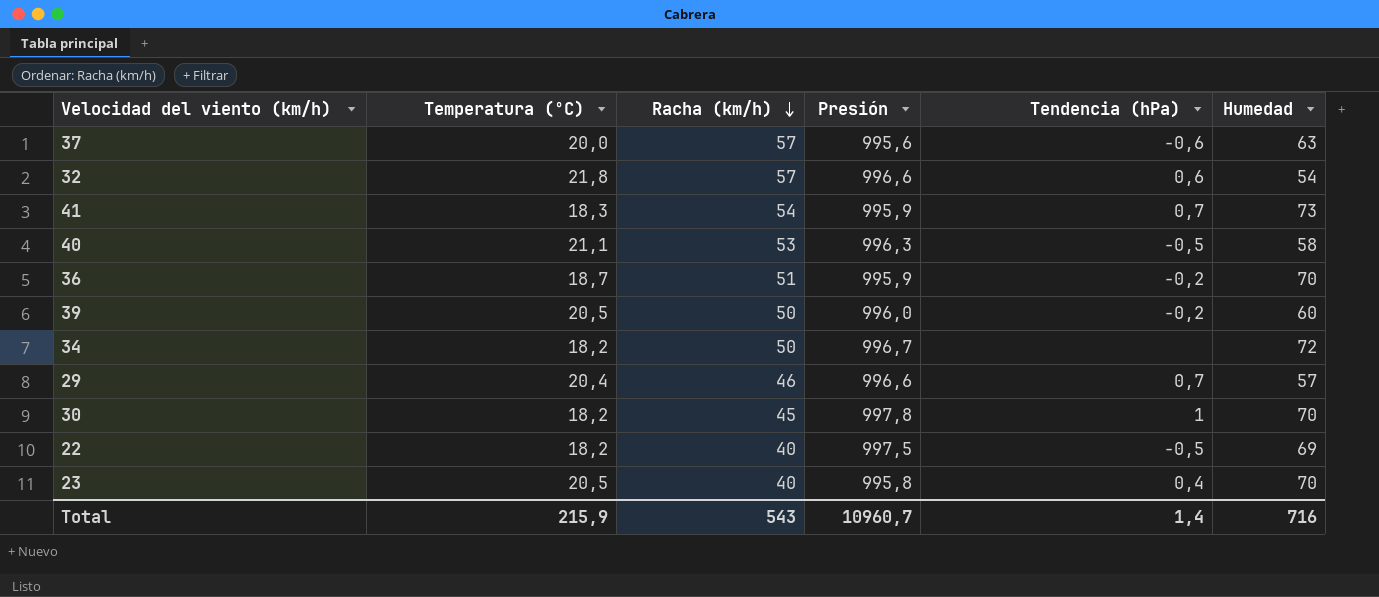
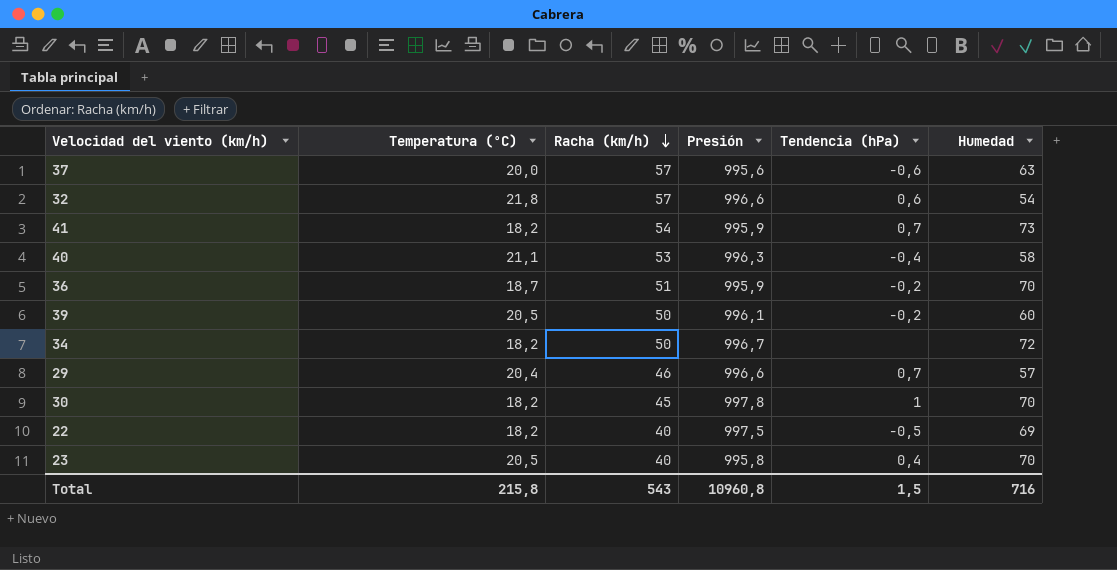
41 | Temperatura (ºC): 18,3 -> 18,2
40 | Tendencia (hPa): -0,5 -> -0,4
39 | Presión: 996,0 -> 996,1
Total | Temperatura (ºC): 215,9 -> 215,8
Total | Presión: 10960,7 -> 10960,8
Total | Tendencia (hPa): 1,4 -> 1,5

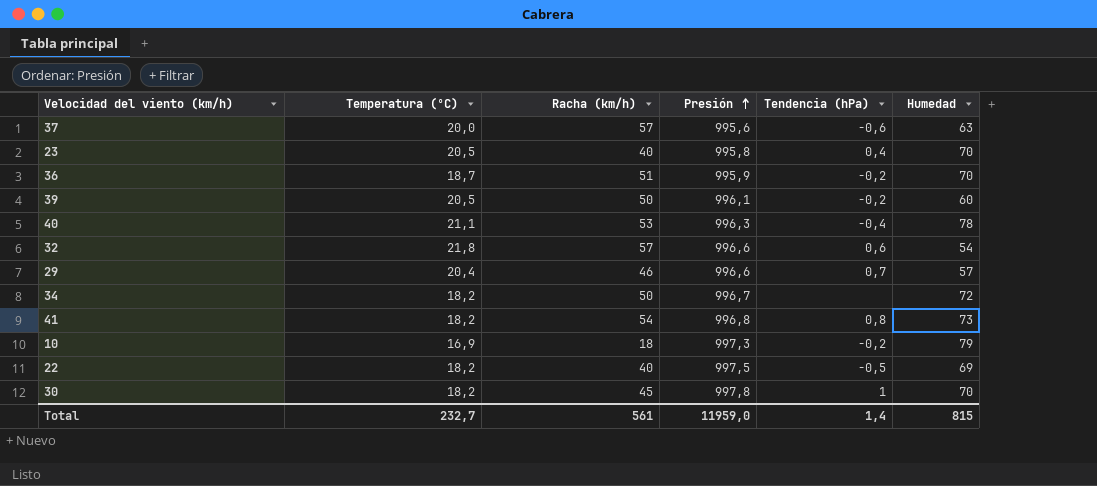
row order: Racha (km/h) descending -> Presión ascending
40 | Humedad: 58 -> 78
41 | Presión: 995,9 -> 996,8
41 | Tendencia (hPa): 0,7 -> 0,8
row 10: none -> 16,9 | 18 | 997,3 | -0,2 | 79
Total | Temperatura (ºC): 215,8 -> 232,7
Total | Racha (km/h): 543 -> 561
Total | Presión: 10960,8 -> 11959,0
Total | Tendencia (hPa): 1,5 -> 1,4
Total | Humedad: 716 -> 815

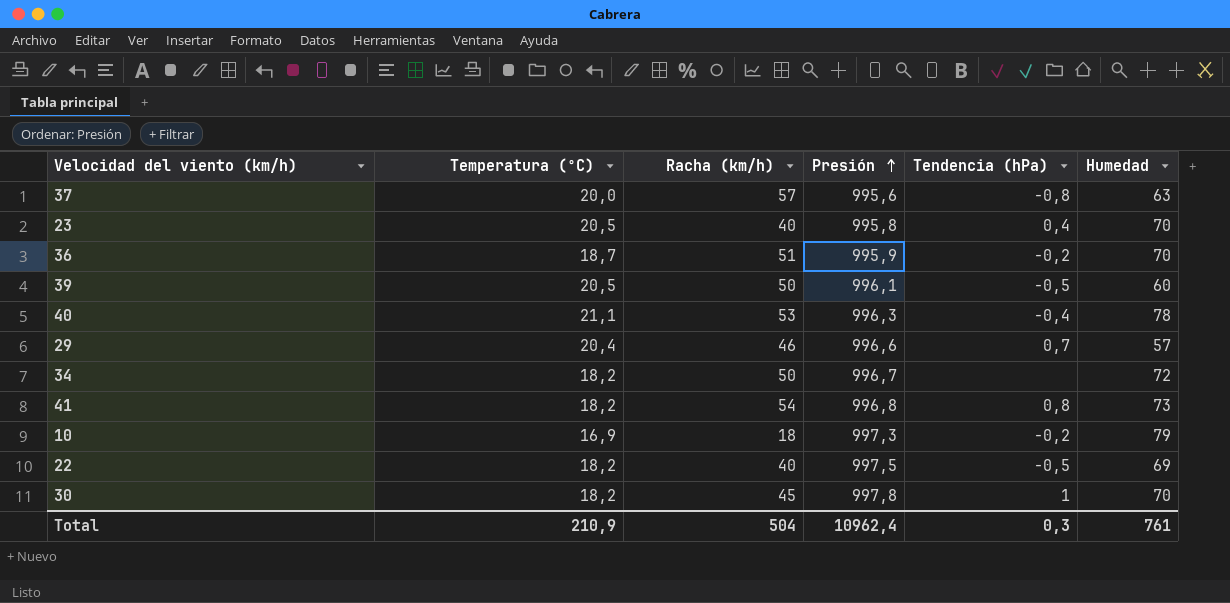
row 32: 21,8 | 57 | 996,6 | 0,6 | 54 -> none
37 | Tendencia (hPa): -0,6 -> -0,8
39 | Tendencia (hPa): -0,2 -> -0,5
Total | Temperatura (ºC): 232,7 -> 210,9
Total | Racha (km/h): 561 -> 504
Total | Presión: 11959,0 -> 10962,4
Total | Tendencia (hPa): 1,4 -> 0,3
Total | Humedad: 815 -> 761

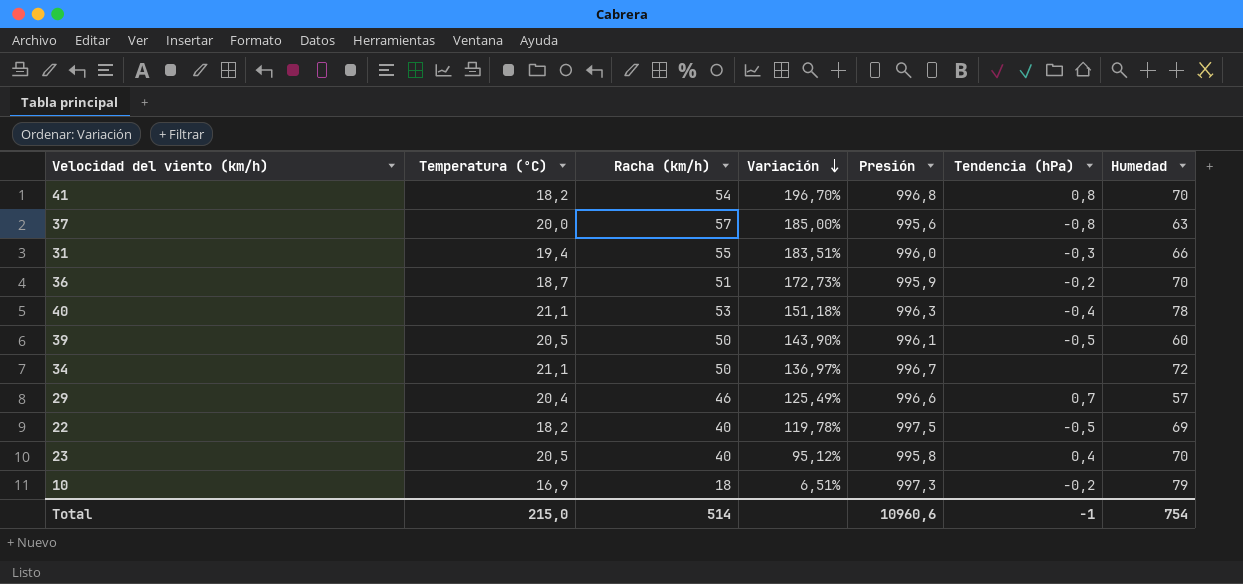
row order: Presión ascending -> Variación descending
column Variación | formula: none -> ([Racha (km/h)] - [Temperatura (ºC)]) / [Temperatura (ºC)]
row 30: 18,2 | 45 | 997,8 | 1 | 70 -> none
41 | Humedad: 73 -> 70
row 31: none -> 19,4 | 55 | 183,51% | 996,0 | -0,3 | 66
34 | Temperatura (ºC): 18,2 -> 21,1
Total | Temperatura (ºC): 210,9 -> 215,0
Total | Racha (km/h): 504 -> 514
Total | Presión: 10962,4 -> 10960,6
Total | Tendencia (hPa): 0,3 -> -1
Total | Humedad: 761 -> 754

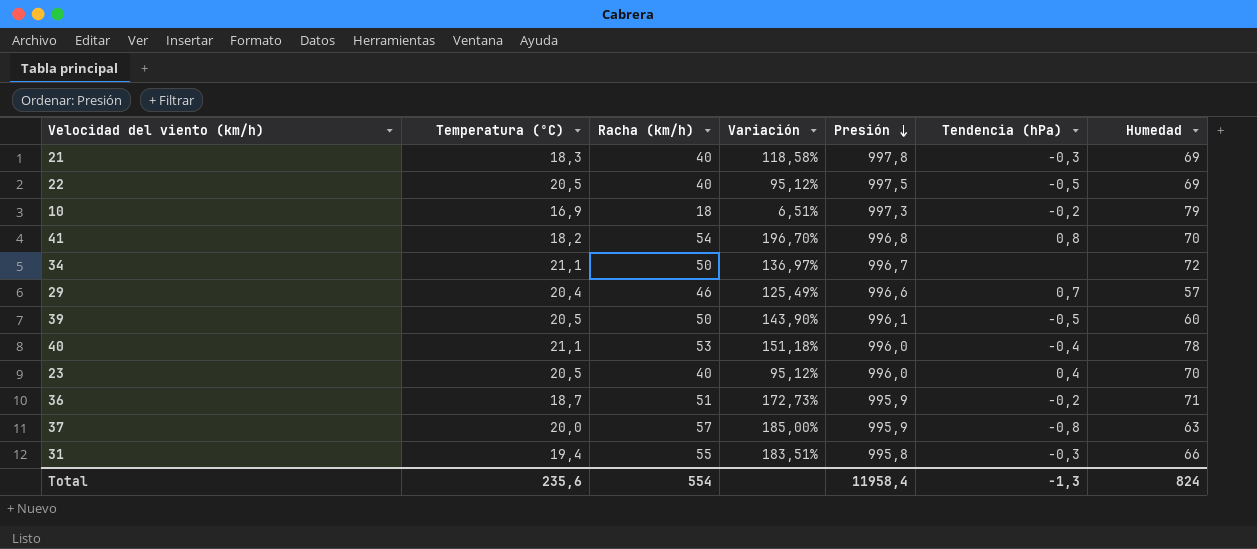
row order: Variación descending -> Presión descending
row 21: none -> 18,3 | 40 | 118,58% | 997,8 | -0,3 | 69
22 | Temperatura (ºC): 18,2 -> 20,5
22 | Variación: 119,78% -> 95,12%
40 | Presión: 996,3 -> 996,0
23 | Presión: 995,8 -> 996,0
36 | Humedad: 70 -> 71
37 | Presión: 995,6 -> 995,9
31 | Presión: 996,0 -> 995,8
Total | Temperatura (ºC): 215,0 -> 235,6
Total | Racha (km/h): 514 -> 554
Total | Presión: 10960,6 -> 11958,4
Total | Tendencia (hPa): -1 -> -1,3
Total | Humedad: 754 -> 824

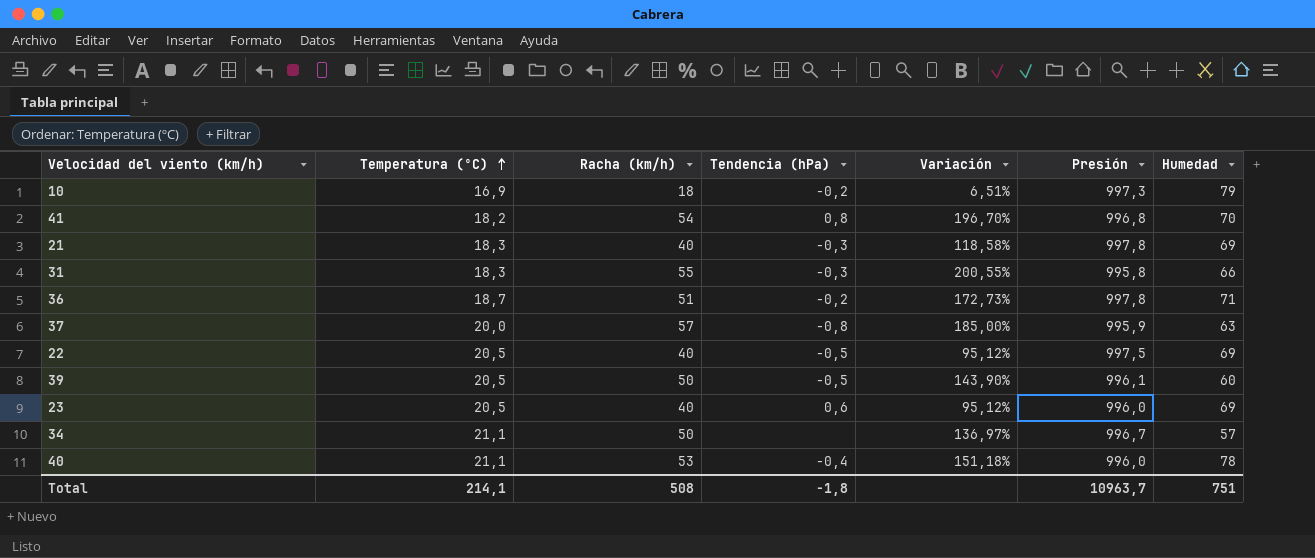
row order: Presión descending -> Temperatura (ºC) ascending
column Tendencia (hPa) | position: 6 -> 4
row 29: 20,4 | 46 | 125,49% | 996,6 | 0,7 | 57 -> none
31 | Temperatura (ºC): 19,4 -> 18,3
31 | Variación: 183,51% -> 200,55%
36 | Presión: 995,9 -> 997,8
23 | Tendencia (hPa): 0,4 -> 0,6
23 | Humedad: 70 -> 69
34 | Humedad: 72 -> 57
Total | Temperatura (ºC): 235,6 -> 214,1
Total | Racha (km/h): 554 -> 508
Total | Tendencia (hPa): -1,3 -> -1,8
Total | Presión: 11958,4 -> 10963,7
Total | Humedad: 824 -> 751

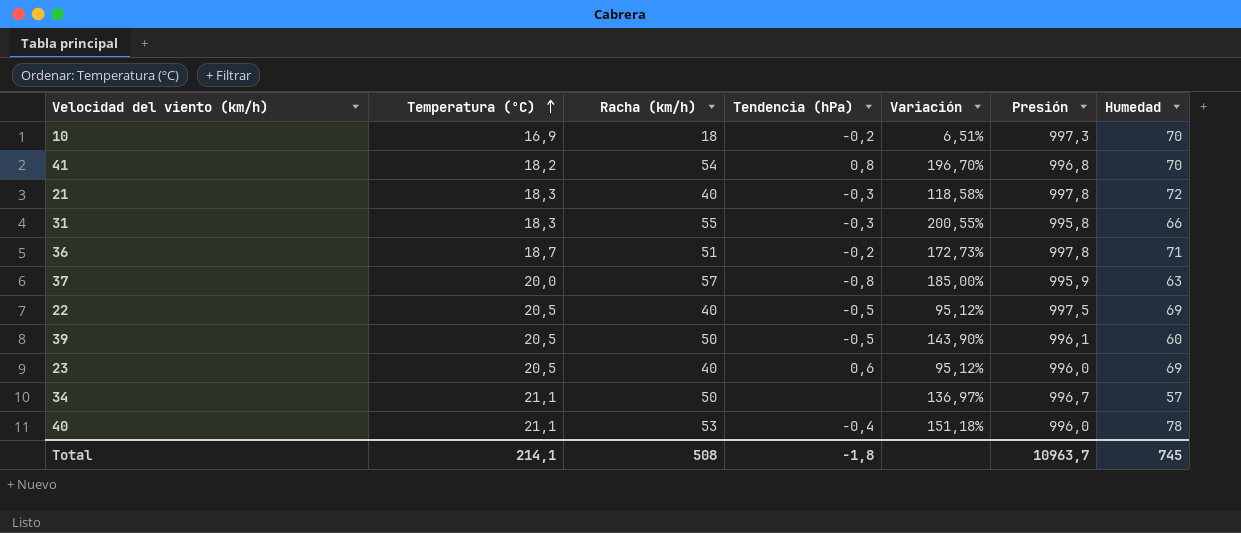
10 | Humedad: 79 -> 70
21 | Humedad: 69 -> 72
Total | Humedad: 751 -> 745

